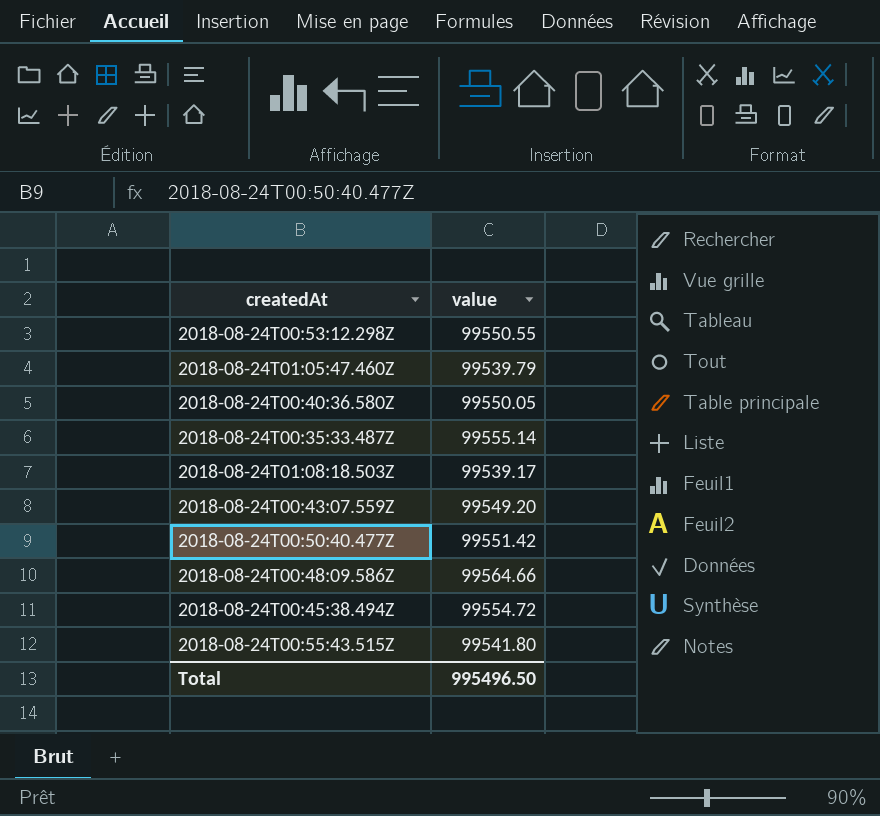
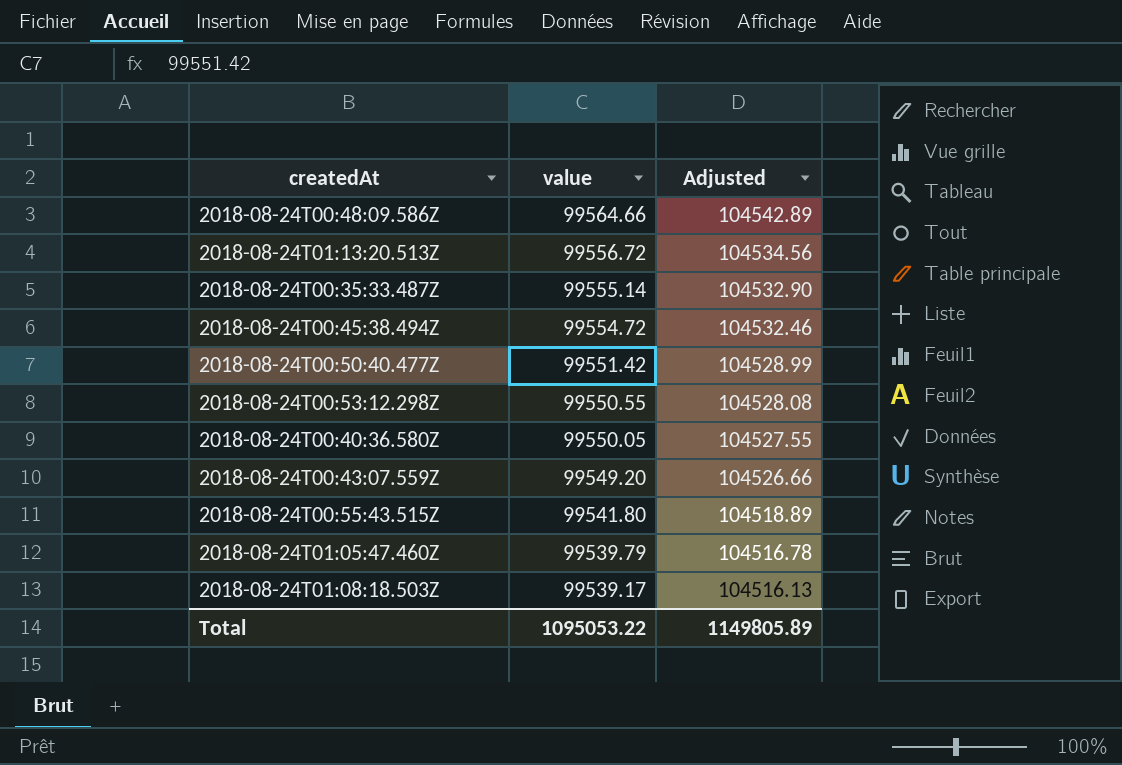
row order: none -> value descending
column Adjusted | formula: none -> [value] * 1.05
row 2018-08-24T01:13:20.513Z: none -> 99556.72 | 104534.56
Total | value: 995496.50 -> 1095053.22

